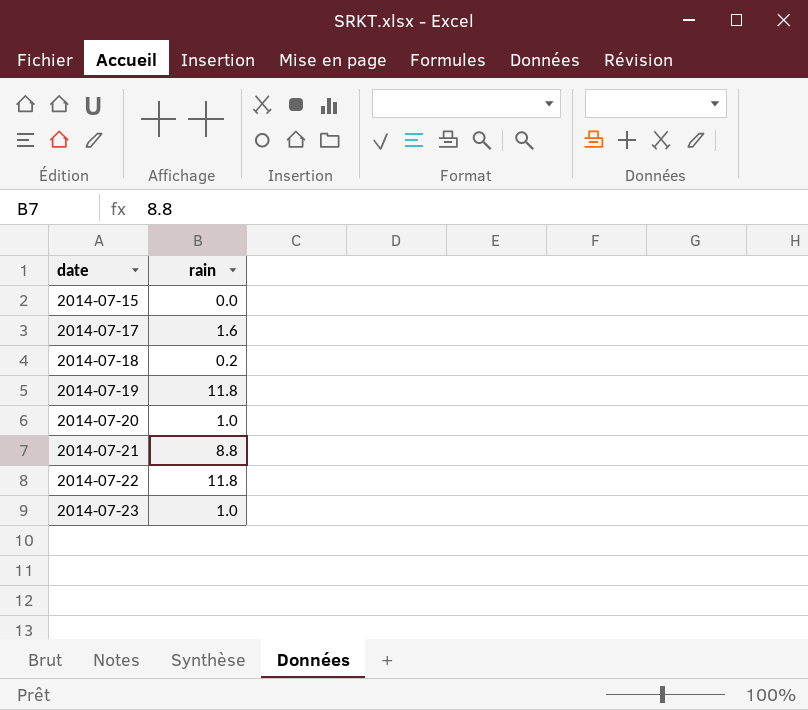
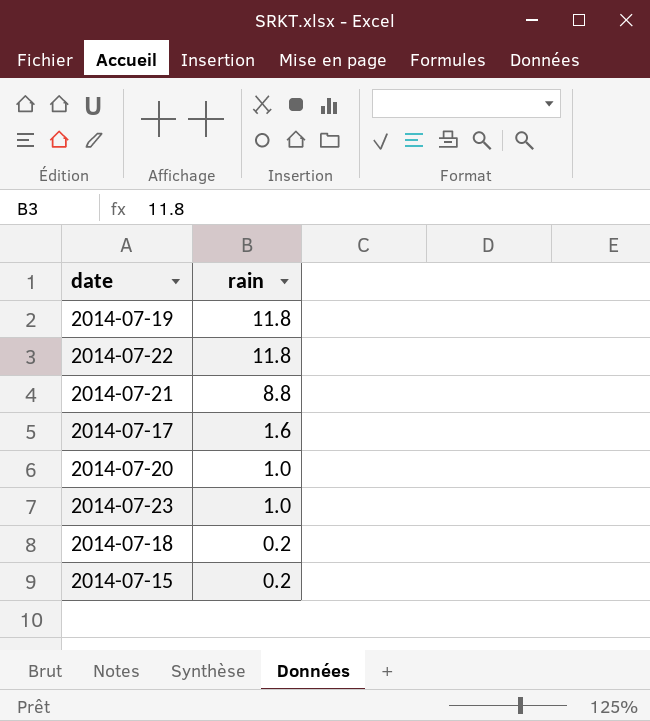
row order: date ascending -> rain descending
2014-07-15 | rain: 0.0 -> 0.2

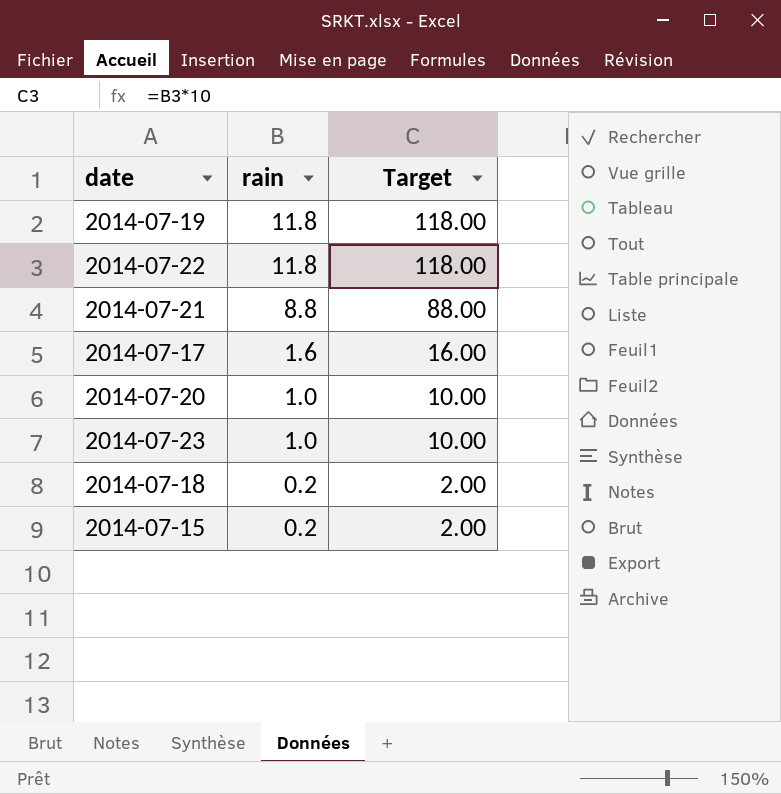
column Target | formula: none -> [rain] * 10

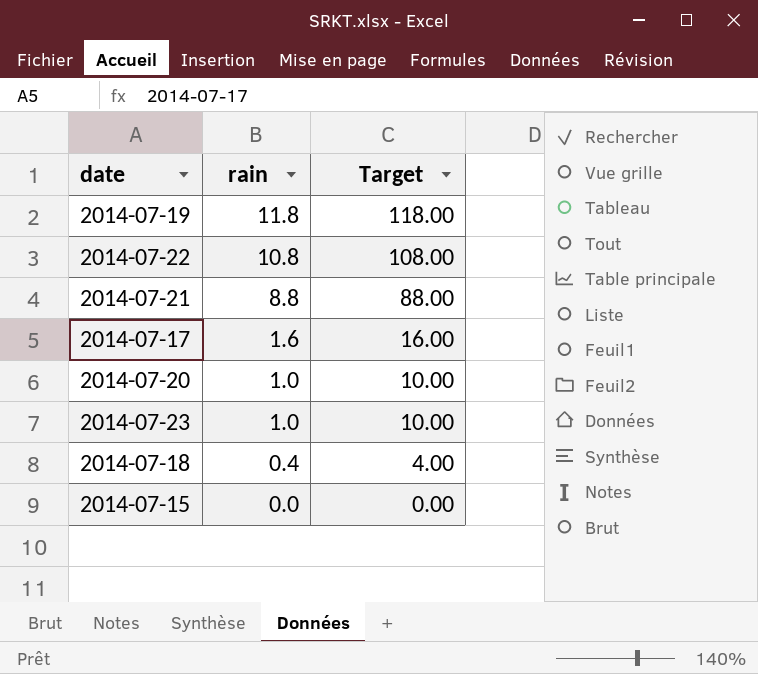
2014-07-22 | rain: 11.8 -> 10.8
2014-07-22 | Target: 118.00 -> 108.00
2014-07-18 | rain: 0.2 -> 0.4
2014-07-18 | Target: 2.00 -> 4.00
2014-07-15 | rain: 0.2 -> 0.0
2014-07-15 | Target: 2.00 -> 0.00

